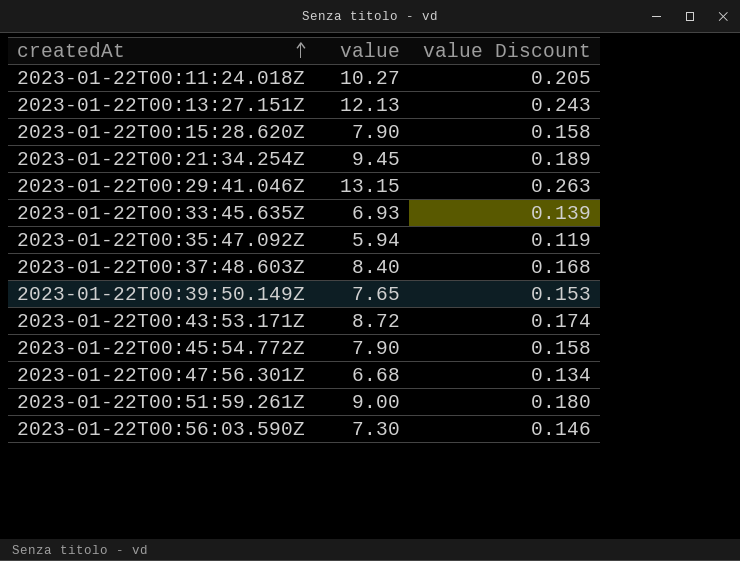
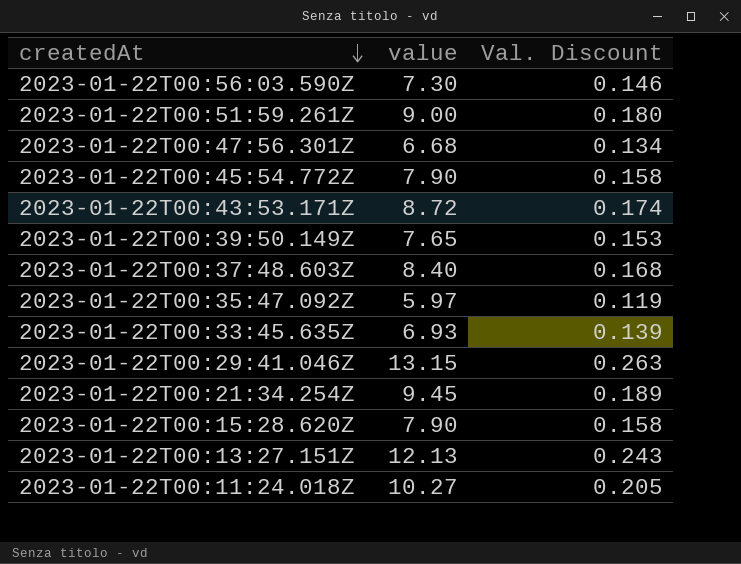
row order: createdAt ascending -> createdAt descending
column name: value Discount -> Val. Discount
2023-01-22T00:35:47.092Z | value: 5.94 -> 5.97

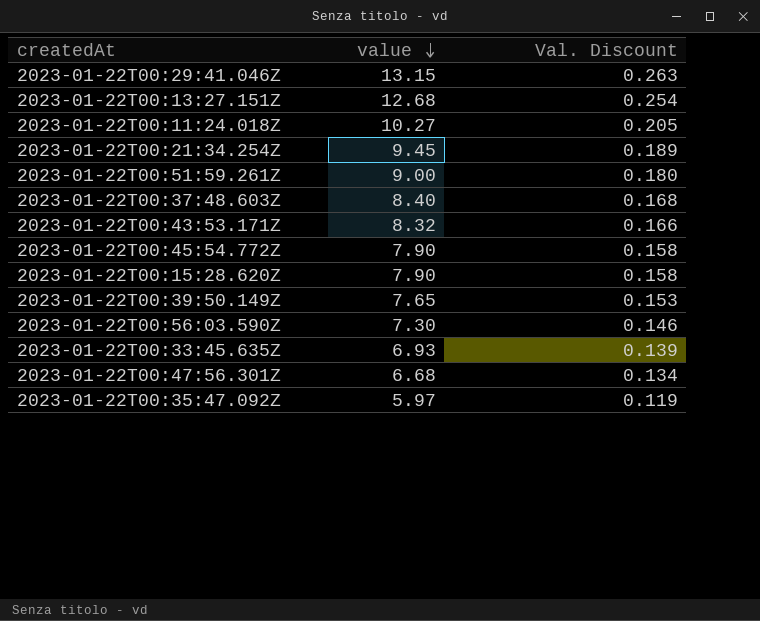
row order: createdAt descending -> value descending
2023-01-22T00:13:27.151Z | value: 12.13 -> 12.68
2023-01-22T00:13:27.151Z | Val. Discount: 0.243 -> 0.254
2023-01-22T00:43:53.171Z | value: 8.72 -> 8.32
2023-01-22T00:43:53.171Z | Val. Discount: 0.174 -> 0.166

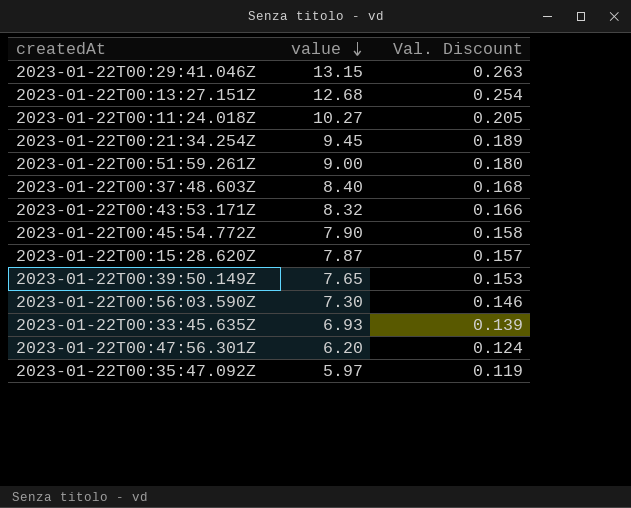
2023-01-22T00:15:28.620Z | value: 7.90 -> 7.87
2023-01-22T00:15:28.620Z | Val. Discount: 0.158 -> 0.157
2023-01-22T00:47:56.301Z | value: 6.68 -> 6.20
2023-01-22T00:47:56.301Z | Val. Discount: 0.134 -> 0.124

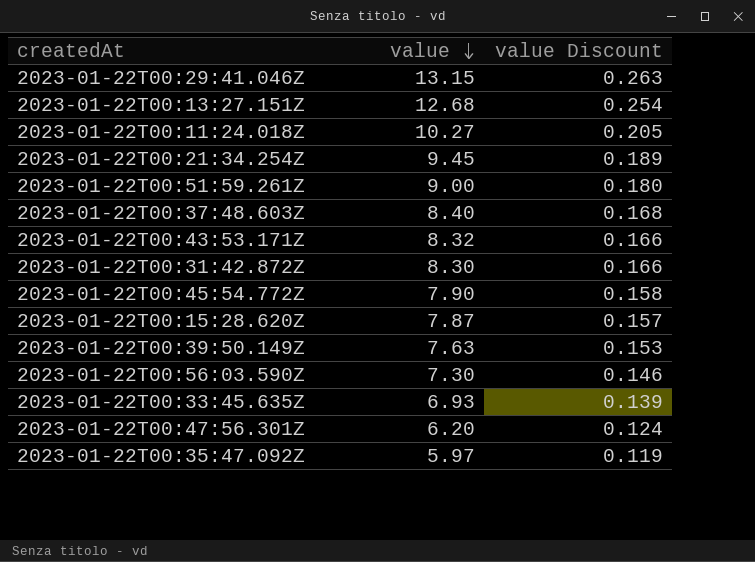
column name: Val. Discount -> value Discount
row 2023-01-22T00:31:42.872Z: none -> 8.30 | 0.166
2023-01-22T00:39:50.149Z | value: 7.65 -> 7.63

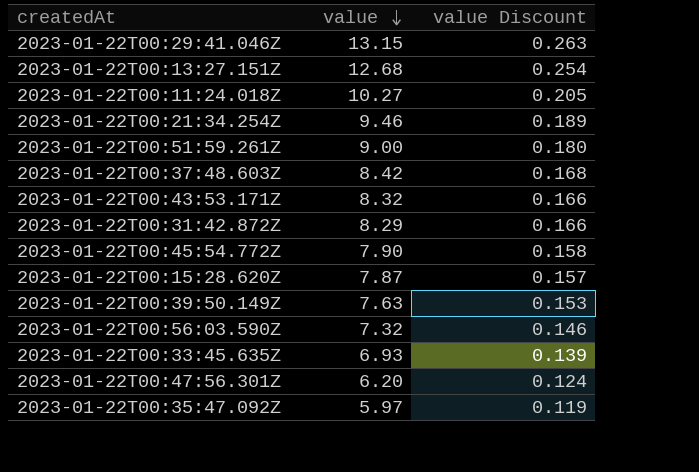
2023-01-22T00:21:34.254Z | value: 9.45 -> 9.46
2023-01-22T00:37:48.603Z | value: 8.40 -> 8.42
2023-01-22T00:31:42.872Z | value: 8.30 -> 8.29
2023-01-22T00:56:03.590Z | value: 7.30 -> 7.32

